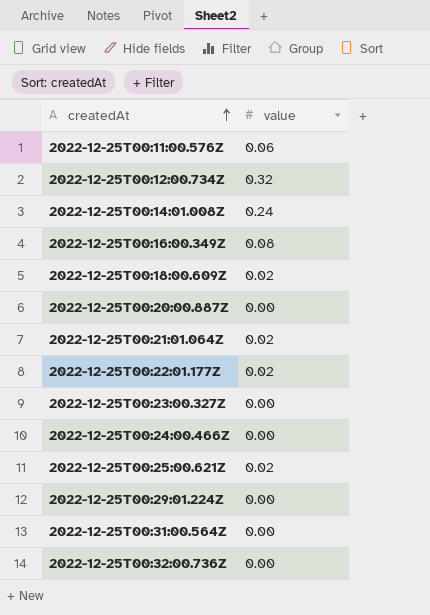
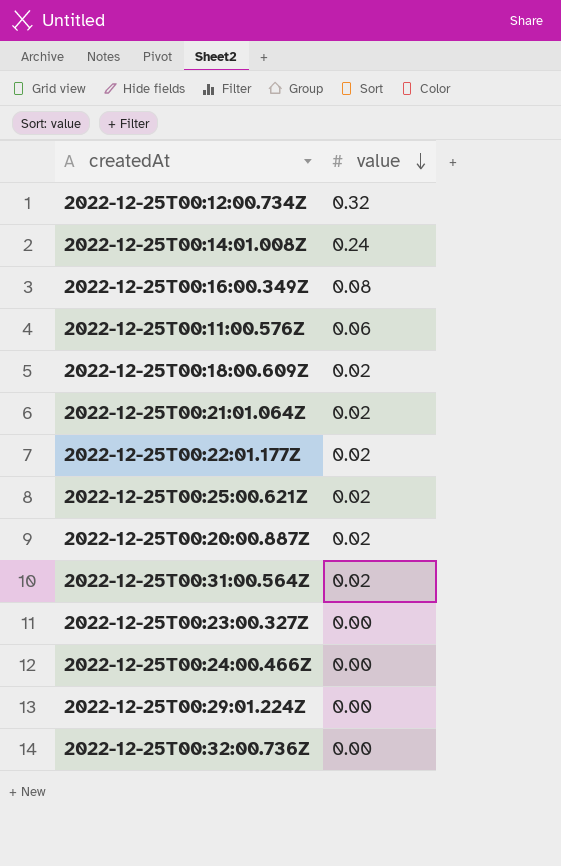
row order: createdAt ascending -> value descending
2022-12-25T00:20:00.887Z | value: 0.00 -> 0.02
2022-12-25T00:31:00.564Z | value: 0.00 -> 0.02

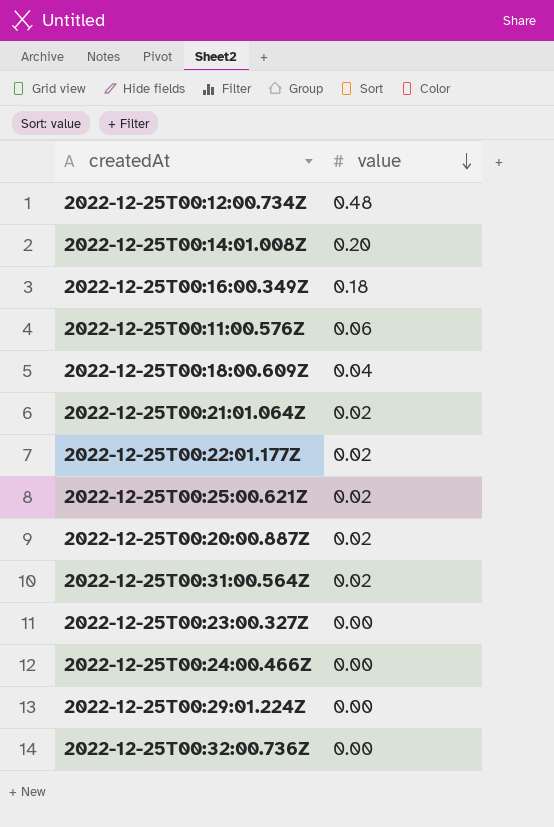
2022-12-25T00:12:00.734Z | value: 0.32 -> 0.48
2022-12-25T00:14:01.008Z | value: 0.24 -> 0.20
2022-12-25T00:16:00.349Z | value: 0.08 -> 0.18
2022-12-25T00:18:00.609Z | value: 0.02 -> 0.04

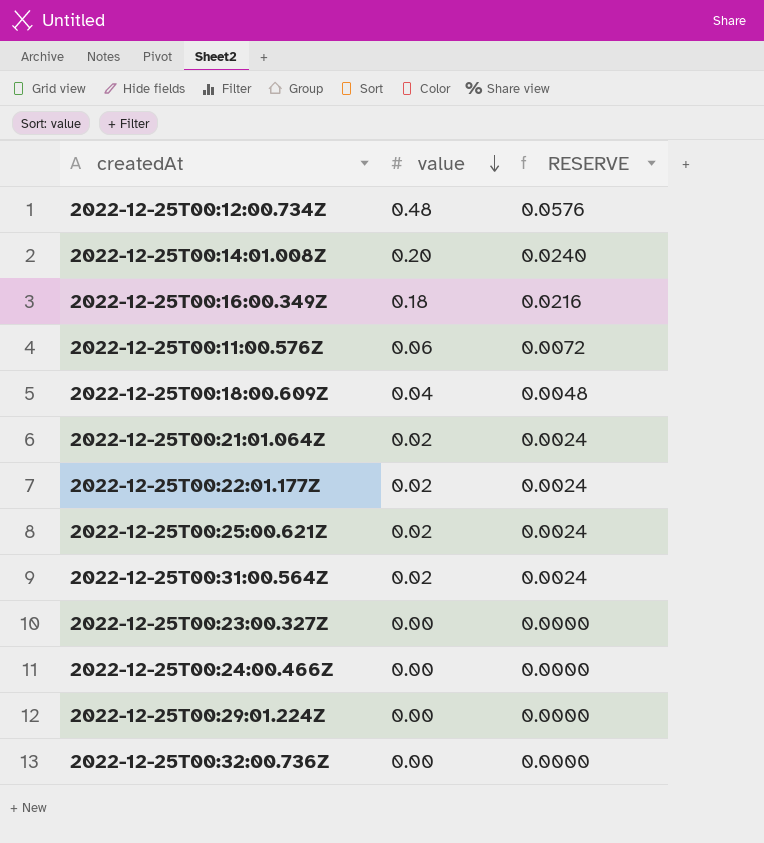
column RESERVE | formula: none -> [value] * 0.12
row 2022-12-25T00:20:00.887Z: 0.02 -> none

